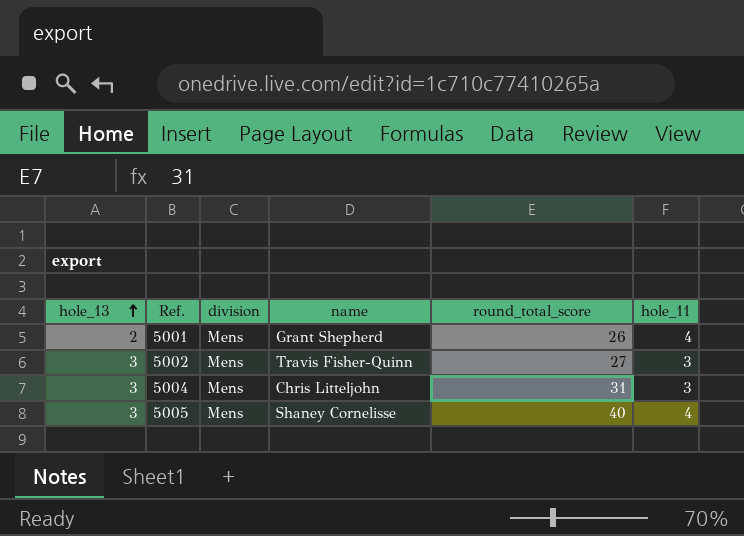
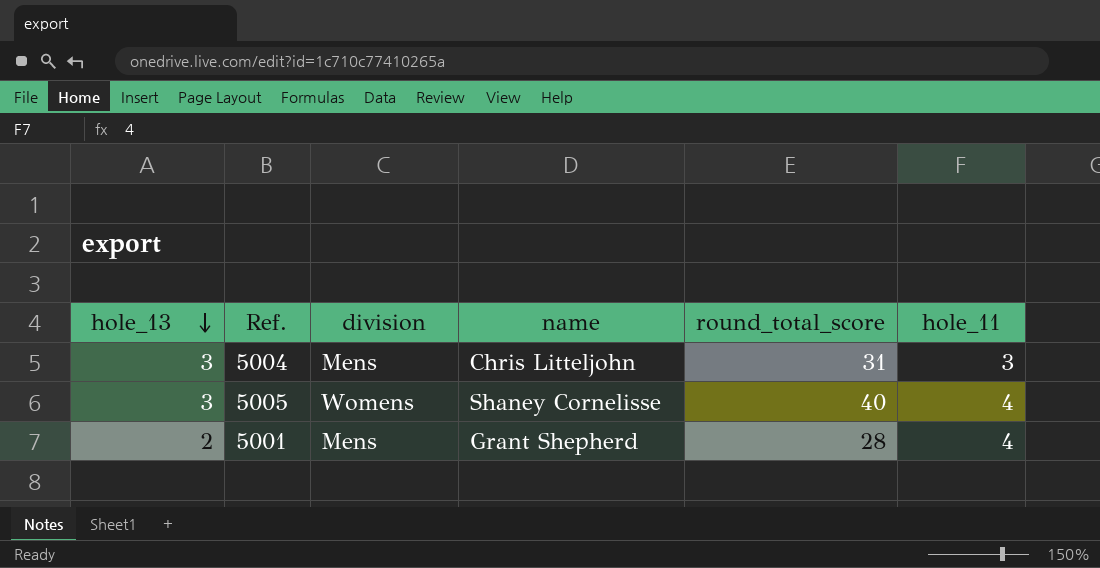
row order: hole_13 ascending -> hole_13 descending
row 5002: 3 | Mens | Travis Fisher-Quinn | 27 | 3 -> none
5005 | division: Mens -> Womens
5001 | round_total_score: 26 -> 28

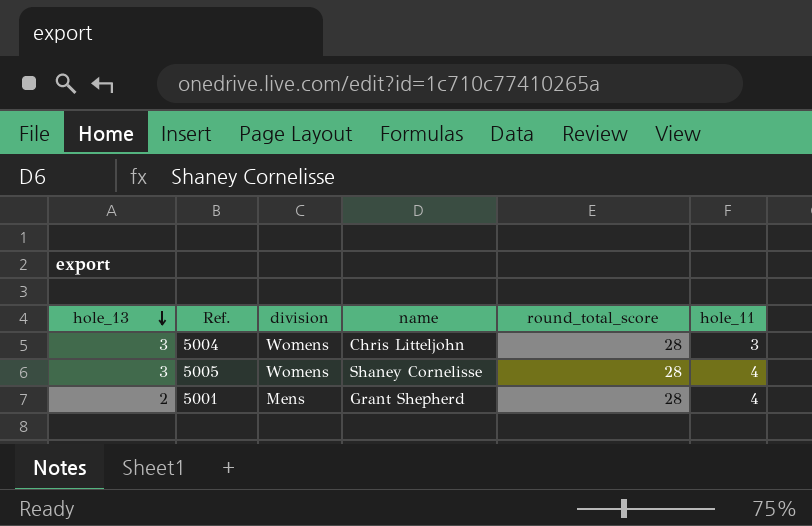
5004 | division: Mens -> Womens
5004 | round_total_score: 31 -> 28
5005 | round_total_score: 40 -> 28

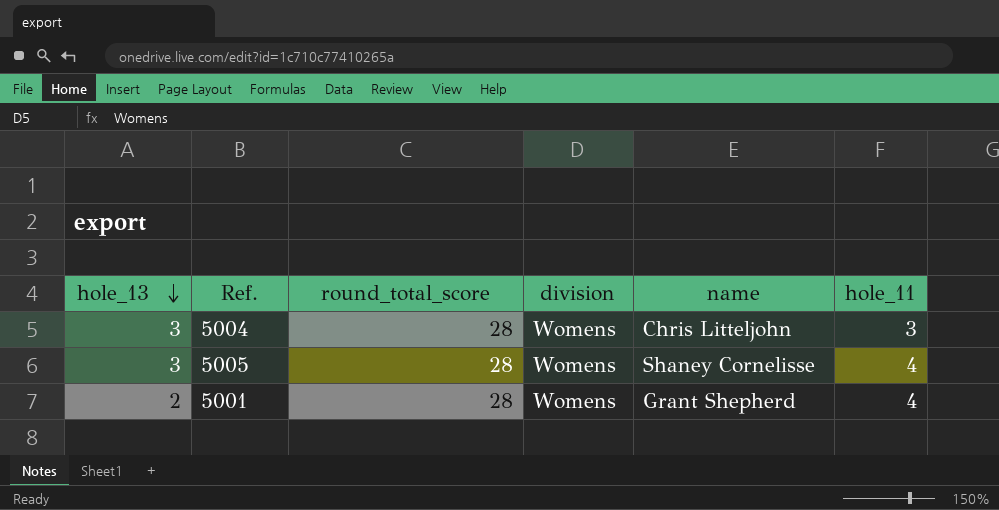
column round_total_score | position: 5 -> 3
5001 | division: Mens -> Womens

